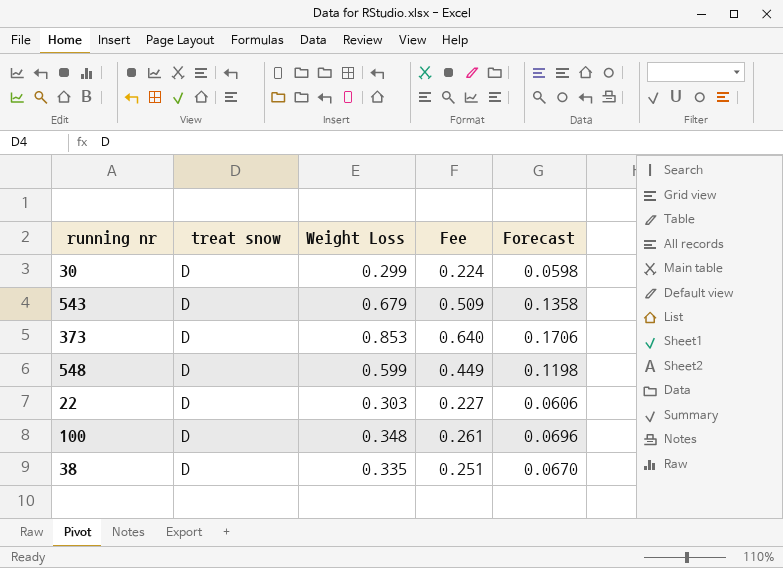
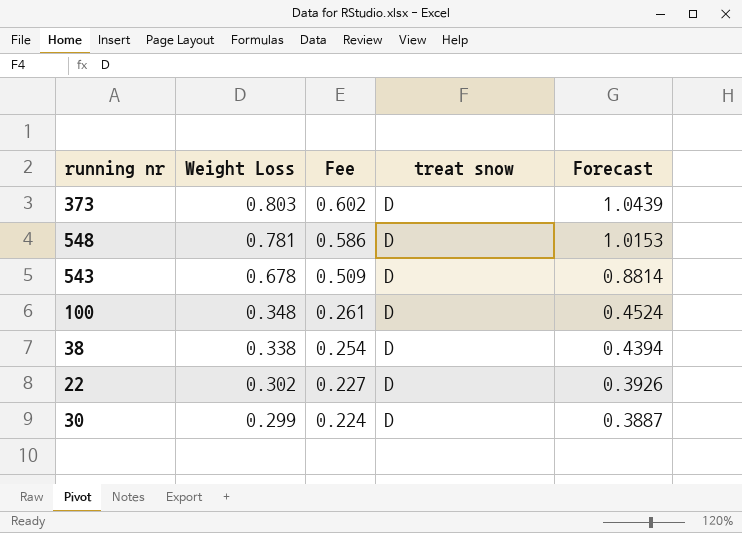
row order: none -> Weight Loss descending
column treat snow | position: 2 -> 4
column Forecast | formula: [Weight Loss] * 0.2 -> [Weight Loss] * 1.3
373 | Weight Loss: 0.853 -> 0.803
373 | Fee: 0.640 -> 0.602
548 | Weight Loss: 0.599 -> 0.781
548 | Fee: 0.449 -> 0.586
543 | Weight Loss: 0.679 -> 0.678
38 | Weight Loss: 0.335 -> 0.338
38 | Fee: 0.251 -> 0.254
22 | Weight Loss: 0.303 -> 0.302

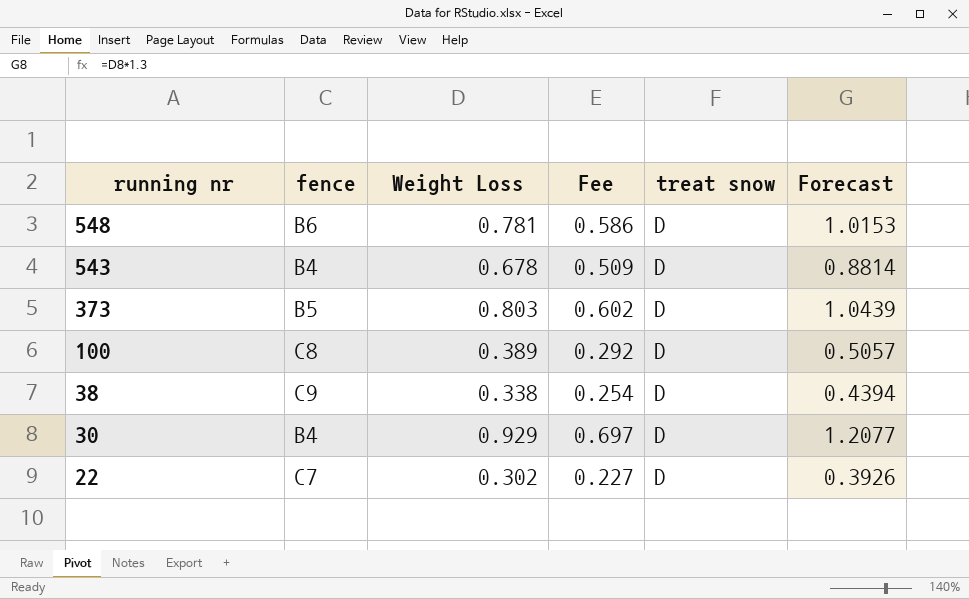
row order: Weight Loss descending -> running nr descending
column fence | position: none -> 2
100 | Weight Loss: 0.348 -> 0.389
100 | Fee: 0.261 -> 0.292
100 | Forecast: 0.4524 -> 0.5057
30 | Weight Loss: 0.299 -> 0.929
30 | Fee: 0.224 -> 0.697
30 | Forecast: 0.3887 -> 1.2077

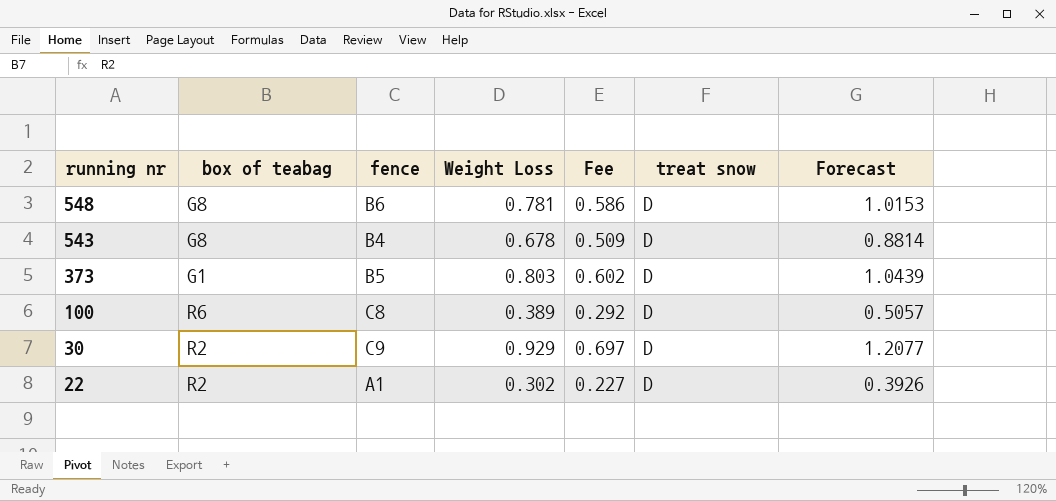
column box of teabag | position: none -> 2
row 38: C9 | 0.338 | 0.254 | D | 0.4394 -> none
30 | fence: B4 -> C9
22 | fence: C7 -> A1

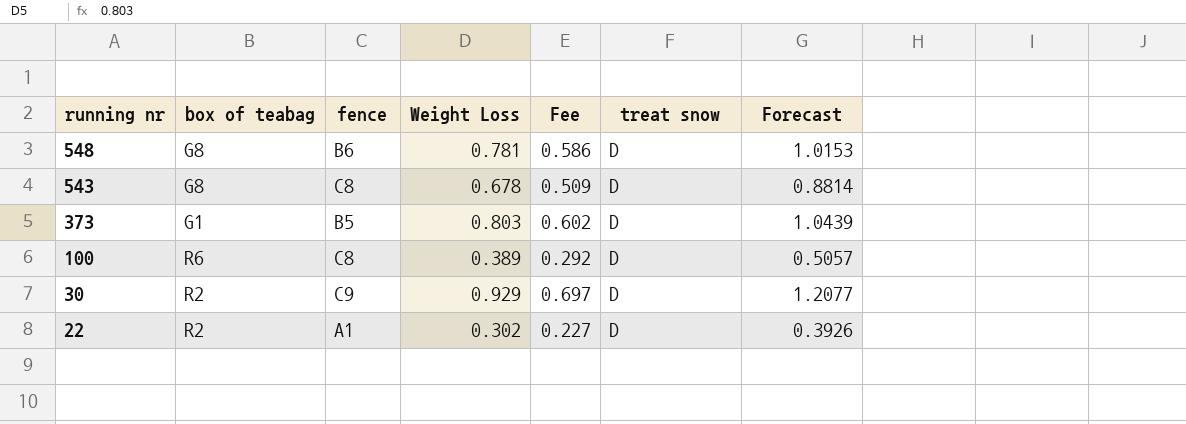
543 | fence: B4 -> C8

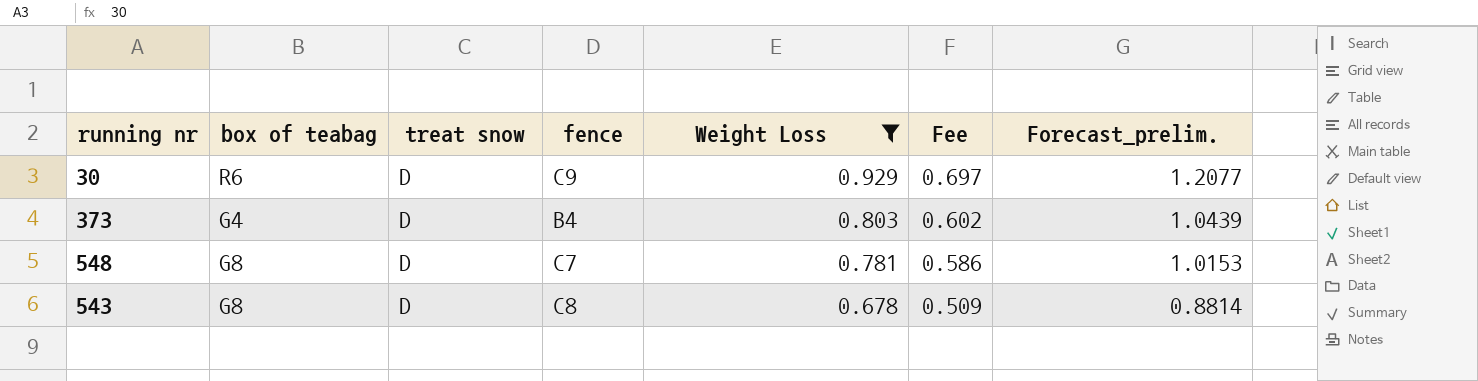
filter: none -> Weight Loss >= 0.678
row order: running nr descending -> Weight Loss descending
column treat snow | position: 6 -> 3
column name: Forecast -> Forecast_prelim.
30 | box of teabag: R2 -> R6
373 | box of teabag: G1 -> G4
373 | fence: B5 -> B4
548 | fence: B6 -> C7

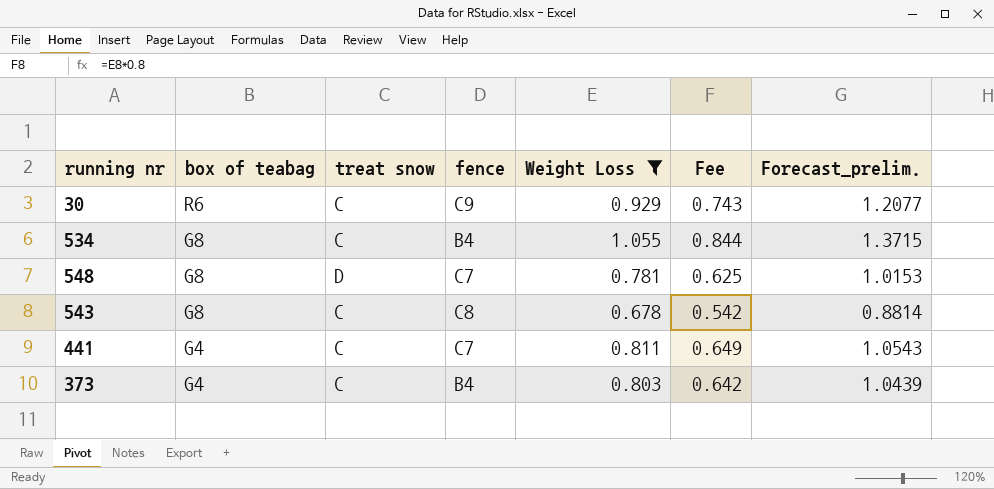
row order: Weight Loss descending -> box of teabag descending
column Fee | formula: [Weight Loss] * 0.75 -> [Weight Loss] * 0.8
30 | treat snow: D -> C
row 534: none -> G8 | C | B4 | 1.055 | 0.844 | 1.3715
543 | treat snow: D -> C
row 441: none -> G4 | C | C7 | 0.811 | 0.649 | 1.0543
373 | treat snow: D -> C

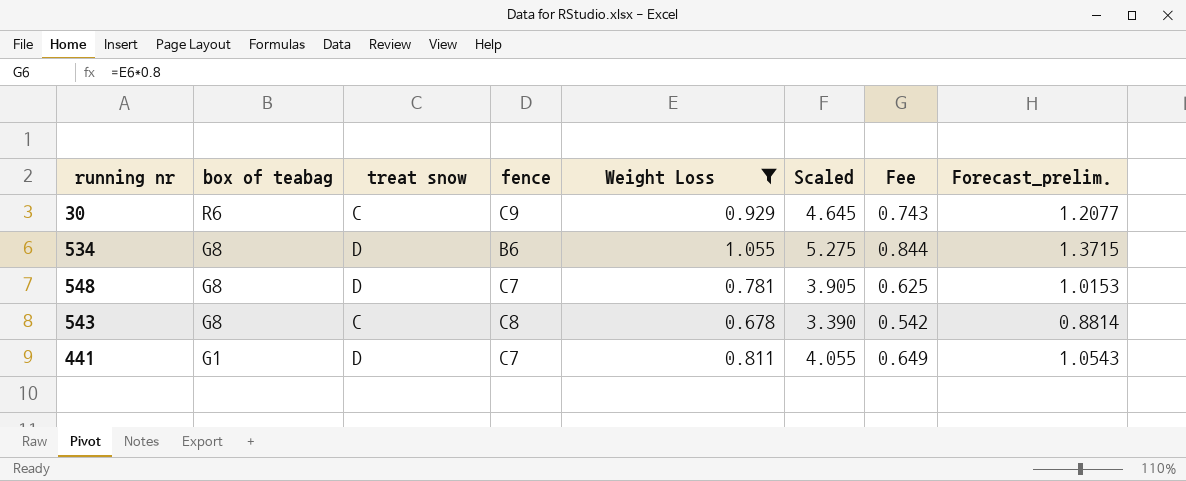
column Scaled | formula: none -> [Weight Loss] * 5
row 373: G4 | C | B4 | 0.803 | 0.642 | 1.0439 -> none
534 | treat snow: C -> D
534 | fence: B4 -> B6
441 | box of teabag: G4 -> G1
441 | treat snow: C -> D

